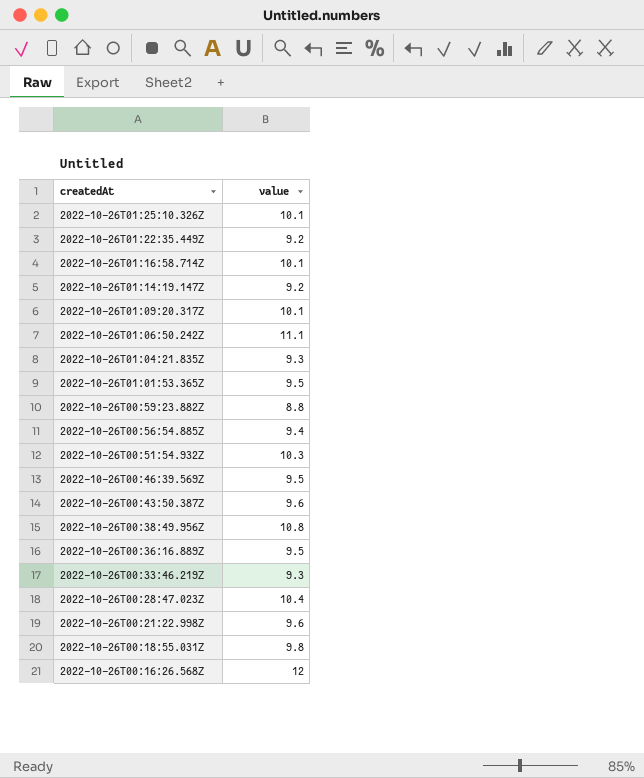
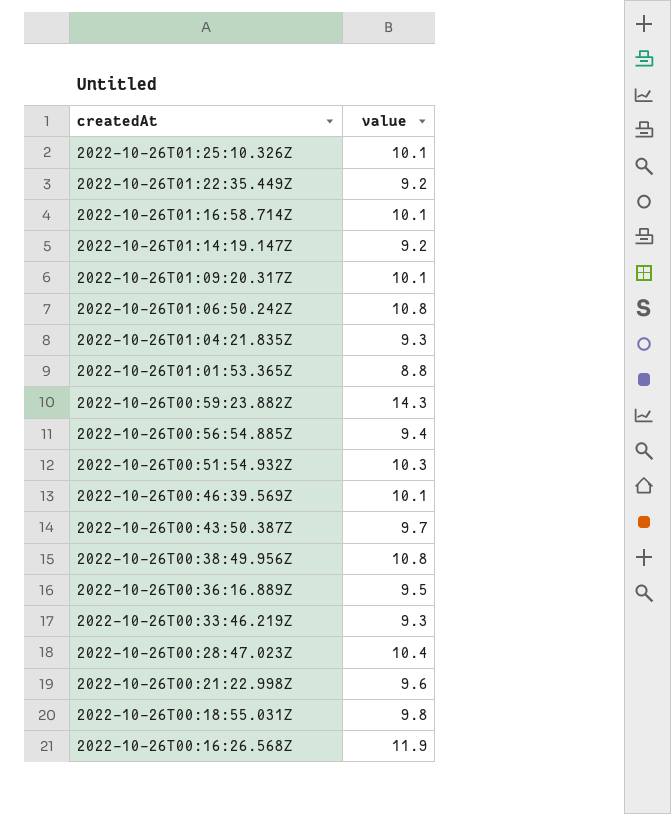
2022-10-26T01:06:50.242Z | value: 11.1 -> 10.8
2022-10-26T01:01:53.365Z | value: 9.5 -> 8.8
2022-10-26T00:59:23.882Z | value: 8.8 -> 14.3
2022-10-26T00:46:39.569Z | value: 9.5 -> 10.1
2022-10-26T00:43:50.387Z | value: 9.6 -> 9.7
2022-10-26T00:16:26.568Z | value: 12 -> 11.9

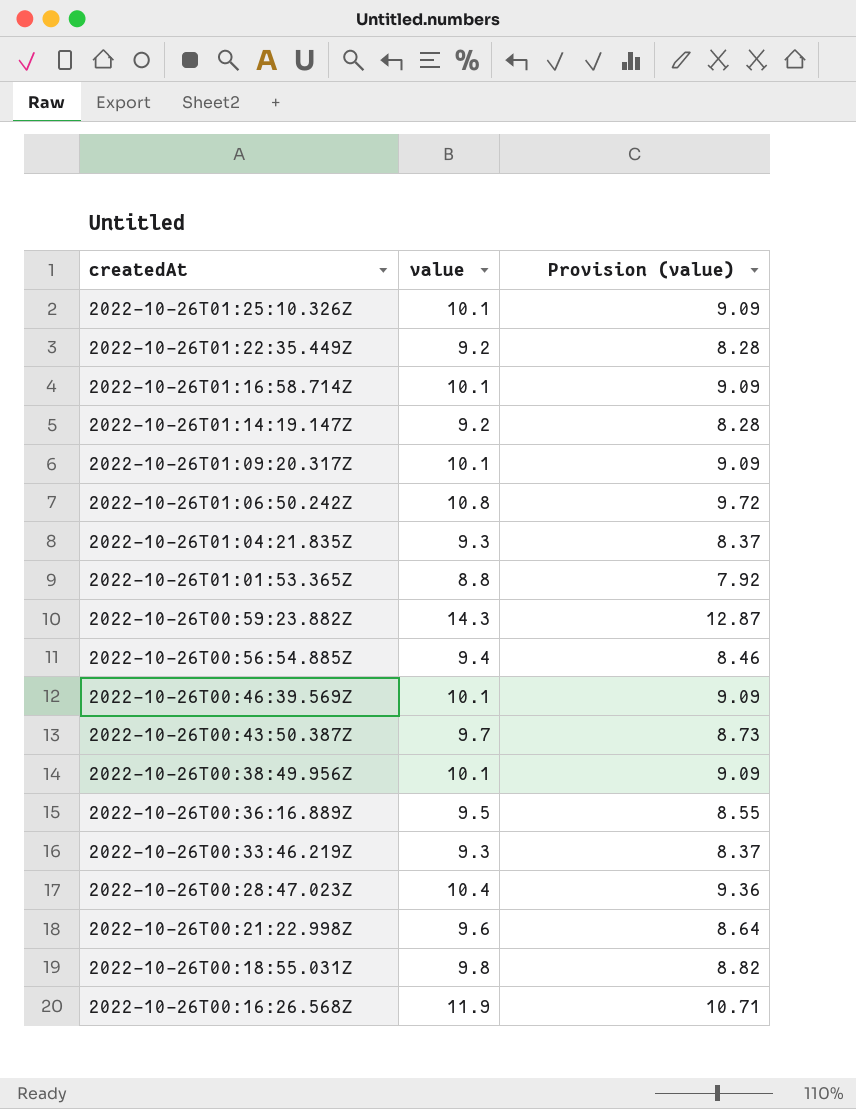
column Provision (value) | formula: none -> [value] * 0.9
row 2022-10-26T00:51:54.932Z: 10.3 -> none
2022-10-26T00:38:49.956Z | value: 10.8 -> 10.1

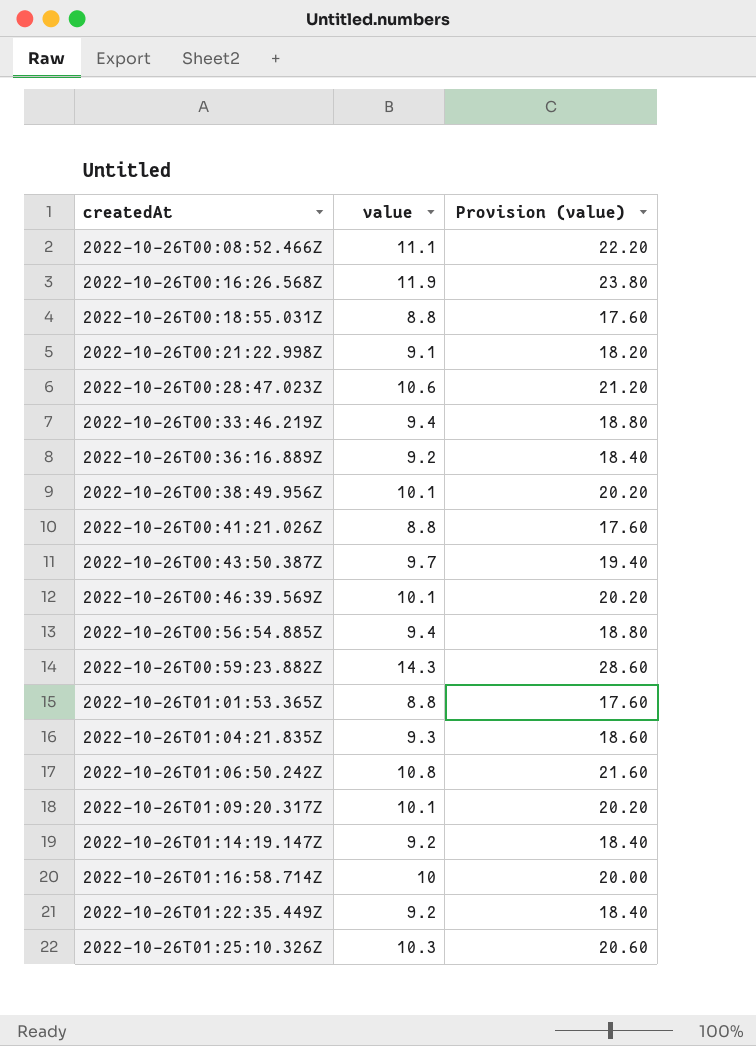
row order: createdAt descending -> createdAt ascending
column Provision (value) | formula: [value] * 0.9 -> [value] * 2
row 2022-10-26T00:08:52.466Z: none -> 11.1 | 22.20
2022-10-26T00:18:55.031Z | value: 9.8 -> 8.8
2022-10-26T00:21:22.998Z | value: 9.6 -> 9.1
2022-10-26T00:28:47.023Z | value: 10.4 -> 10.6
2022-10-26T00:33:46.219Z | value: 9.3 -> 9.4
2022-10-26T00:36:16.889Z | value: 9.5 -> 9.2
row 2022-10-26T00:41:21.026Z: none -> 8.8 | 17.60
2022-10-26T01:16:58.714Z | value: 10.1 -> 10
2022-10-26T01:25:10.326Z | value: 10.1 -> 10.3

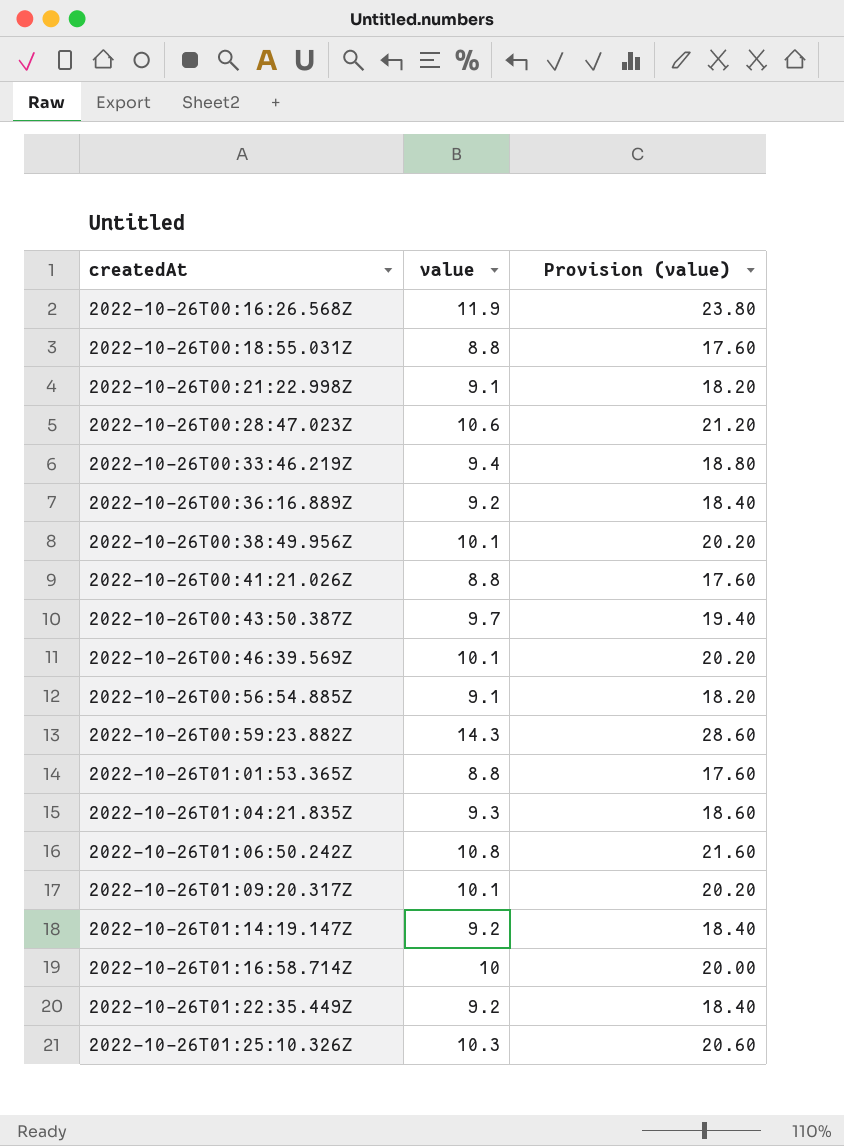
row 2022-10-26T00:08:52.466Z: 11.1 | 22.20 -> none
2022-10-26T00:56:54.885Z | value: 9.4 -> 9.1
2022-10-26T00:56:54.885Z | Provision (value): 18.80 -> 18.20

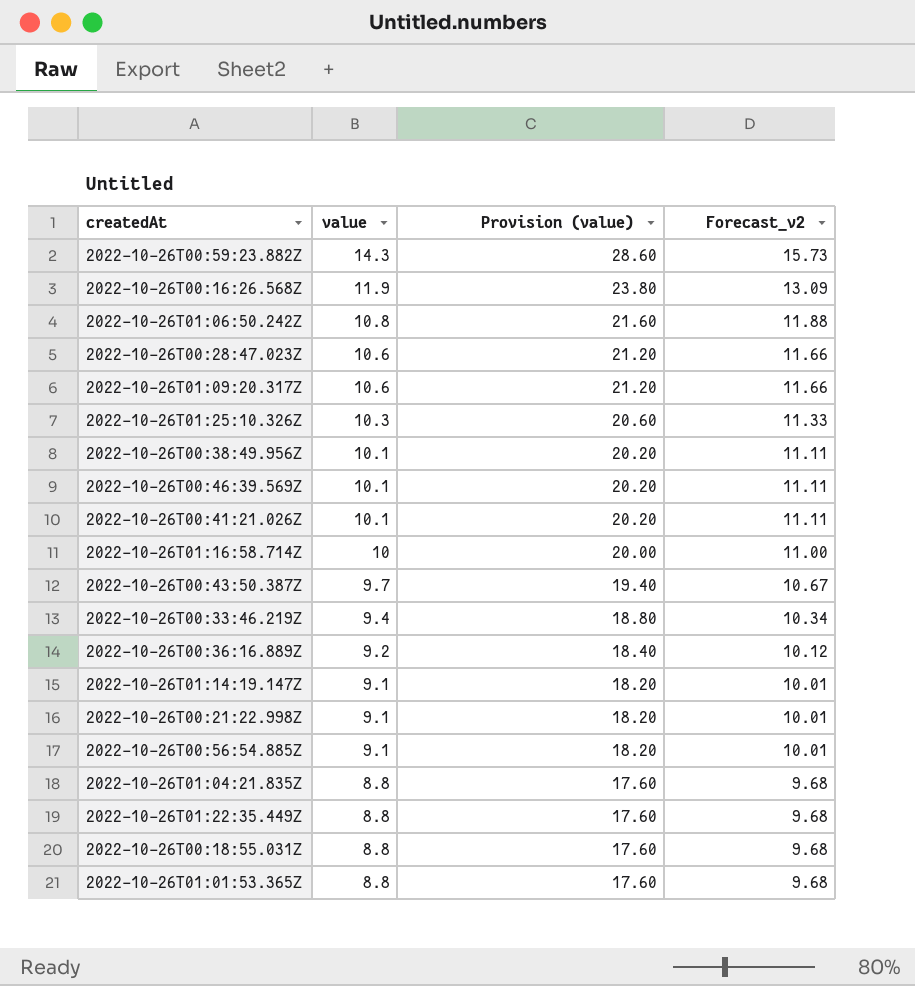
row order: createdAt ascending -> value descending
column Forecast_v2 | formula: none -> [value] * 1.1
2022-10-26T01:09:20.317Z | value: 10.1 -> 10.6
2022-10-26T01:09:20.317Z | Provision (value): 20.20 -> 21.20
2022-10-26T00:41:21.026Z | value: 8.8 -> 10.1
2022-10-26T00:41:21.026Z | Provision (value): 17.60 -> 20.20
2022-10-26T01:14:19.147Z | value: 9.2 -> 9.1
2022-10-26T01:14:19.147Z | Provision (value): 18.40 -> 18.20
2022-10-26T01:04:21.835Z | value: 9.3 -> 8.8
2022-10-26T01:04:21.835Z | Provision (value): 18.60 -> 17.60
2022-10-26T01:22:35.449Z | value: 9.2 -> 8.8
2022-10-26T01:22:35.449Z | Provision (value): 18.40 -> 17.60

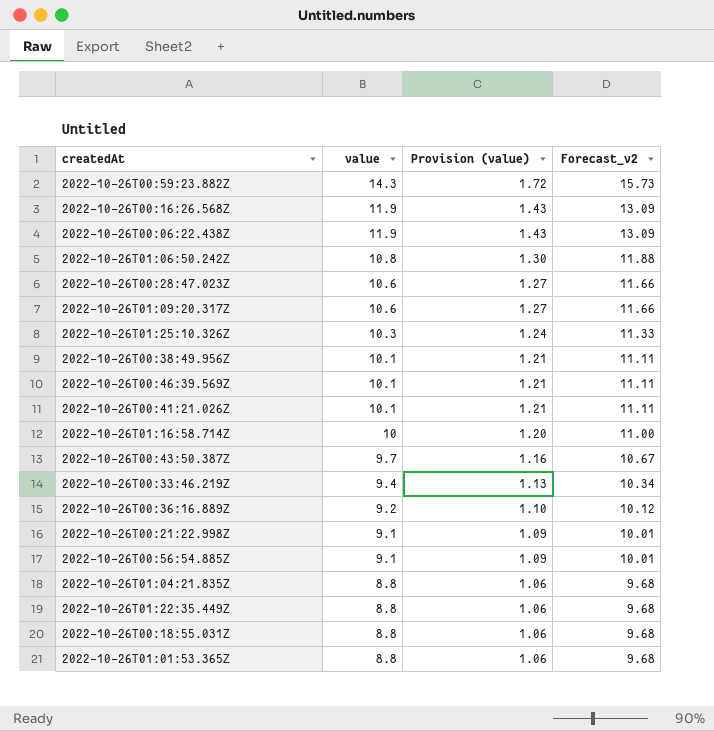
column Provision (value) | formula: [value] * 2 -> [value] * 0.12
row 2022-10-26T01:14:19.147Z: 9.1 | 18.20 | 10.01 -> none
row 2022-10-26T00:06:22.438Z: none -> 11.9 | 1.43 | 13.09

